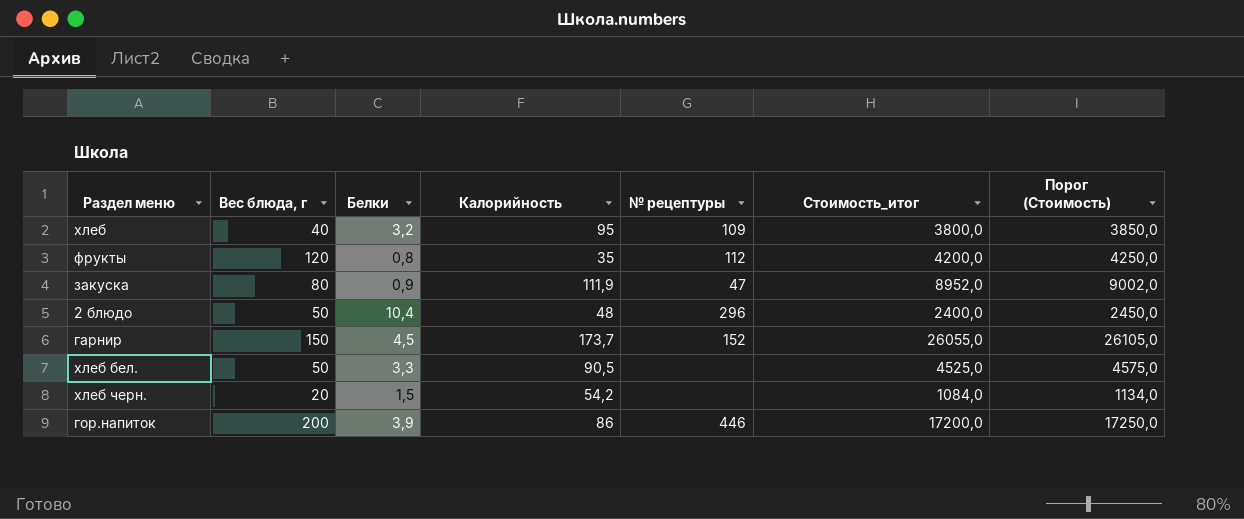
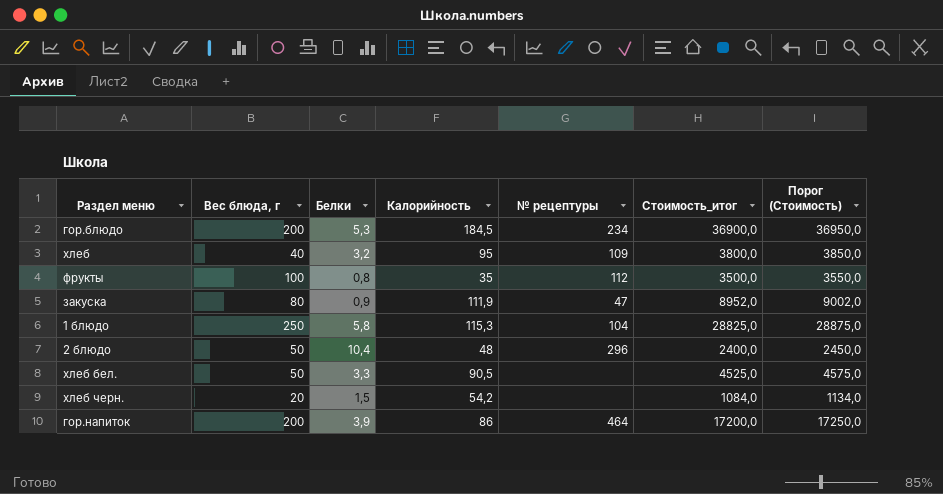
row гарнир: 150 | 4,5 | 173,7 | 152 | 26055,0 | 26105,0 -> none
row гор.блюдо: none -> 200 | 5,3 | 184,5 | 234 | 36900,0 | 36950,0
фрукты | Вес блюда, г: 120 -> 100
фрукты | Стоимость_итог: 4200,0 -> 3500,0
фрукты | Порог (Стоимость): 4250,0 -> 3550,0
row 1 блюдо: none -> 250 | 5,8 | 115,3 | 104 | 28825,0 | 28875,0
гор.напиток | № рецептуры: 446 -> 464

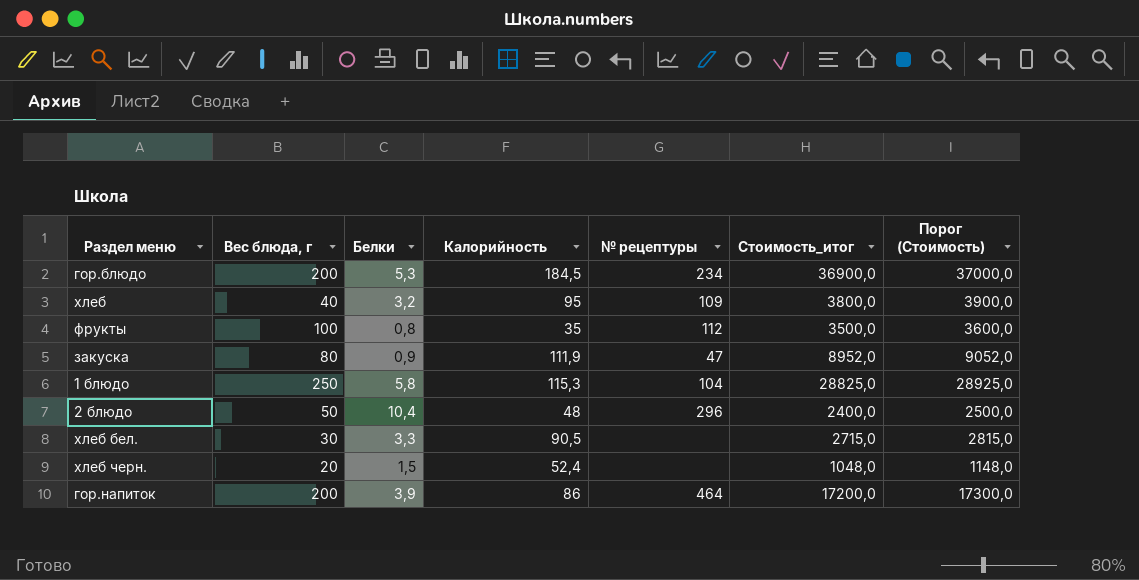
column Порог (Стоимость) | formula: [Стоимость_итог] + 50 -> [Стоимость_итог] + 100
хлеб бел. | Вес блюда, г: 50 -> 30
хлеб бел. | Стоимость_итог: 4525,0 -> 2715,0
хлеб черн. | Калорийность: 54,2 -> 52,4
хлеб черн. | Стоимость_итог: 1084,0 -> 1048,0

